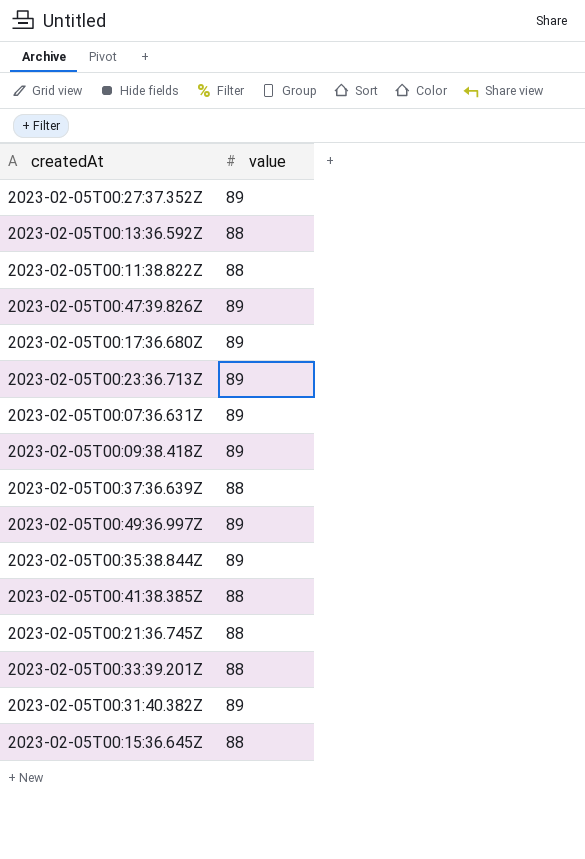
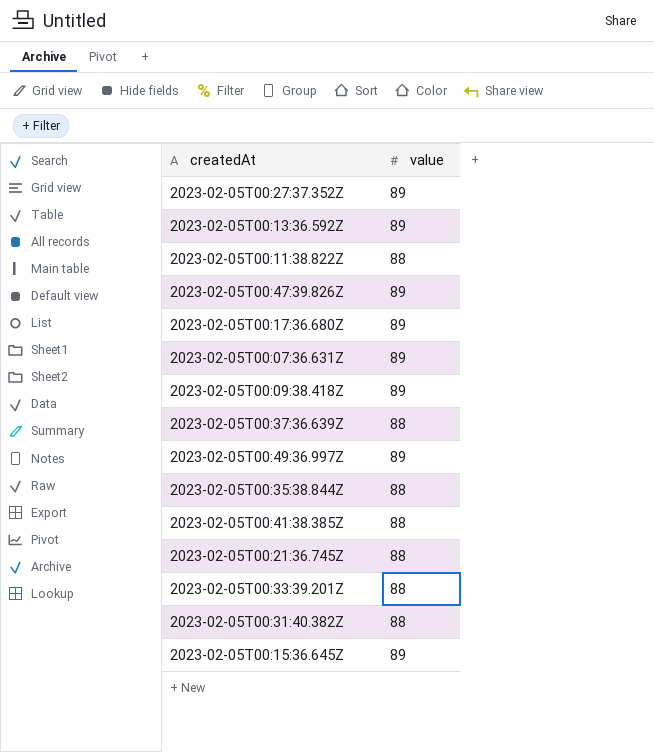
row 2023-02-05T00:23:36.713Z: 89 -> none
2023-02-05T00:13:36.592Z | value: 88 -> 89
2023-02-05T00:35:38.844Z | value: 89 -> 88
2023-02-05T00:31:40.382Z | value: 89 -> 88
2023-02-05T00:15:36.645Z | value: 88 -> 89

